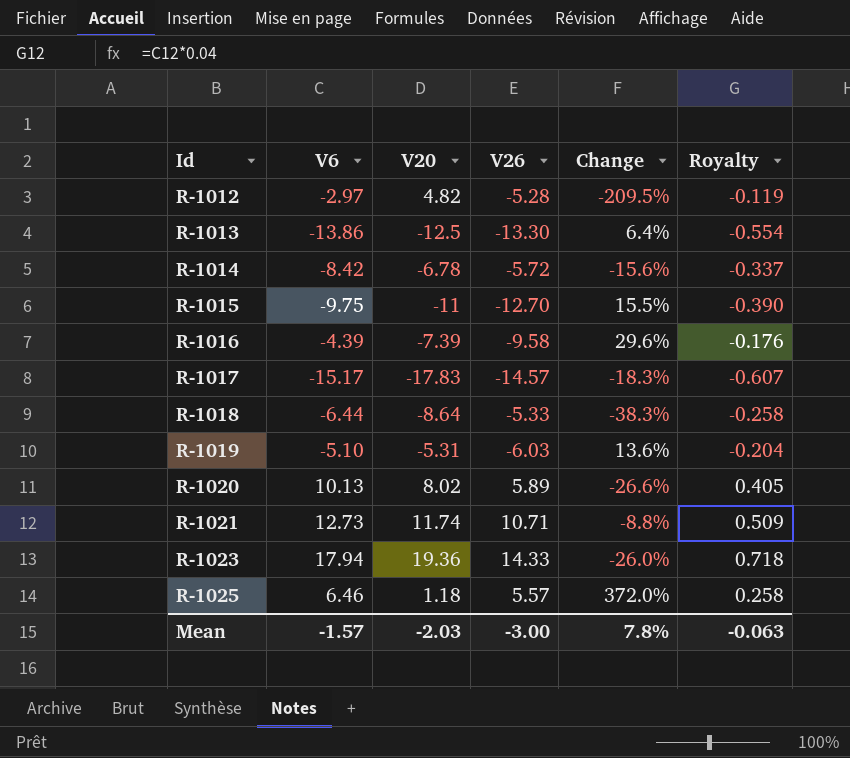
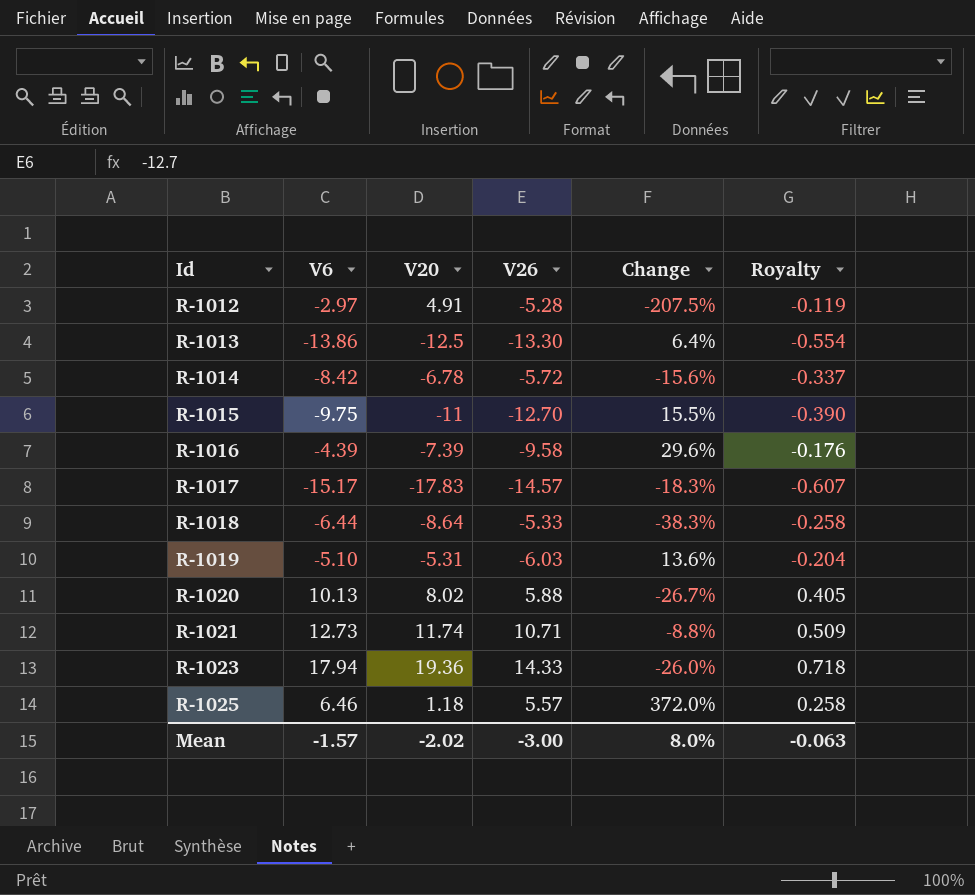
R-1012 | V20: 4.82 -> 4.91
R-1012 | Change: -209.5% -> -207.5%
R-1020 | V26: 5.89 -> 5.88
R-1020 | Change: -26.6% -> -26.7%
Mean | V20: -2.03 -> -2.02
Mean | Change: 7.8% -> 8.0%

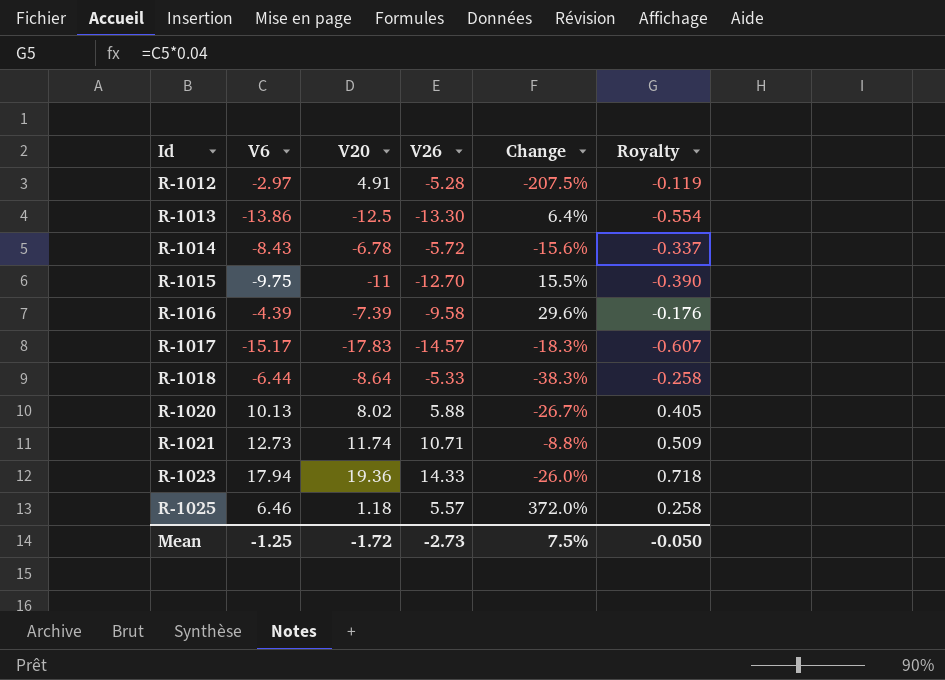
row R-1019: -5.10 | -5.31 | -6.03 | 13.6% | -0.204 -> none
R-1014 | V6: -8.42 -> -8.43
Mean | V6: -1.57 -> -1.25
Mean | V20: -2.02 -> -1.72
Mean | V26: -3.00 -> -2.73
Mean | Change: 8.0% -> 7.5%
Mean | Royalty: -0.063 -> -0.050

